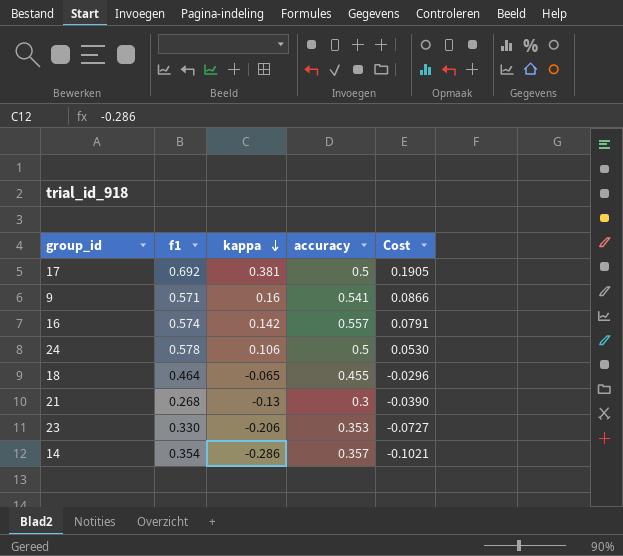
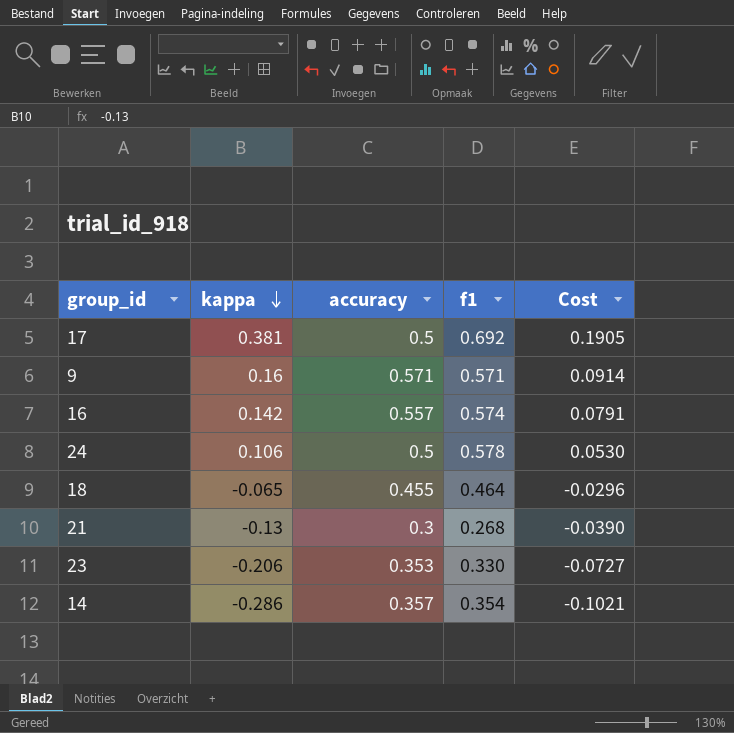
column f1 | position: 2 -> 4
9 | accuracy: 0.541 -> 0.571
9 | Cost: 0.0866 -> 0.0914

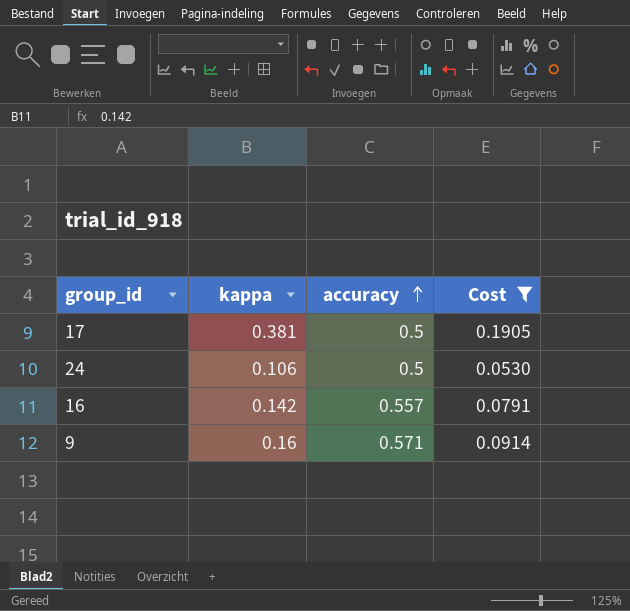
filter: none -> Cost >= 0.0530
row order: kappa descending -> accuracy ascending
column f1 | position: 4 -> none

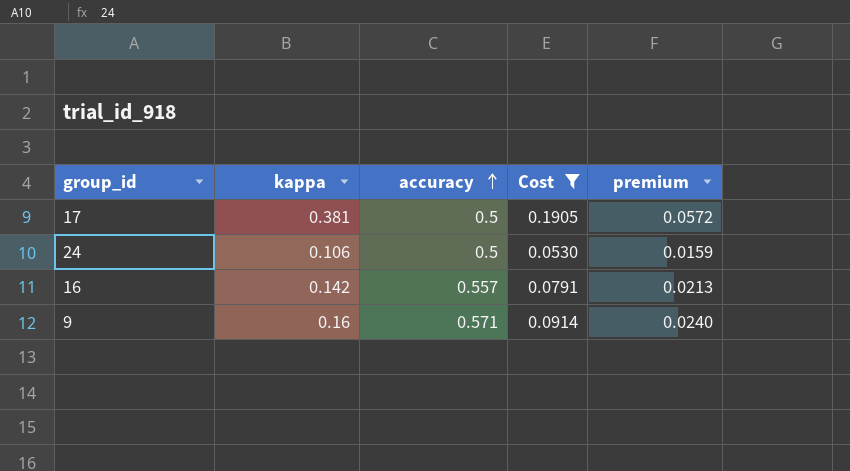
column premium | formula: none -> [kappa] * 0.15

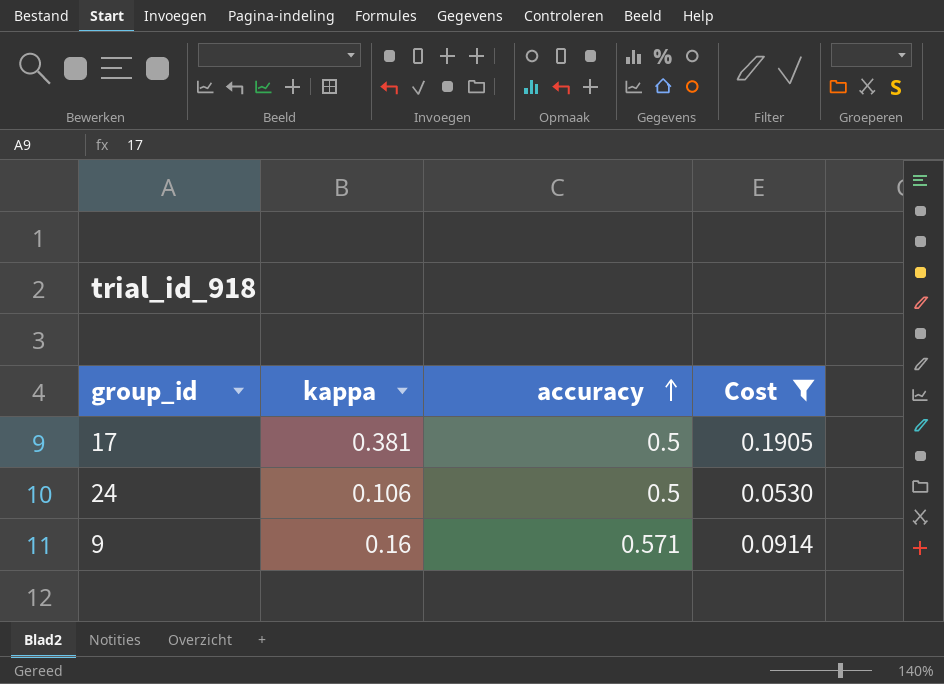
column premium | formula: [kappa] * 0.15 -> none
row 16: 0.142 | 0.557 | 0.0791 | 0.0213 -> none

